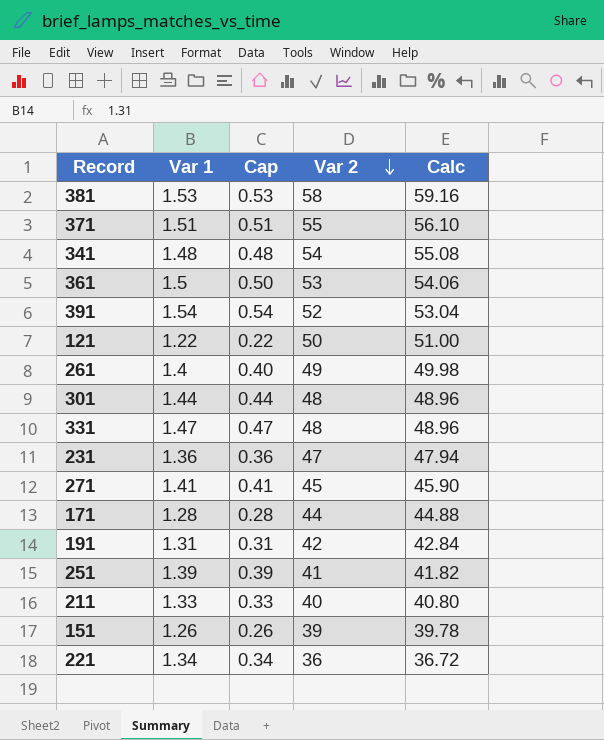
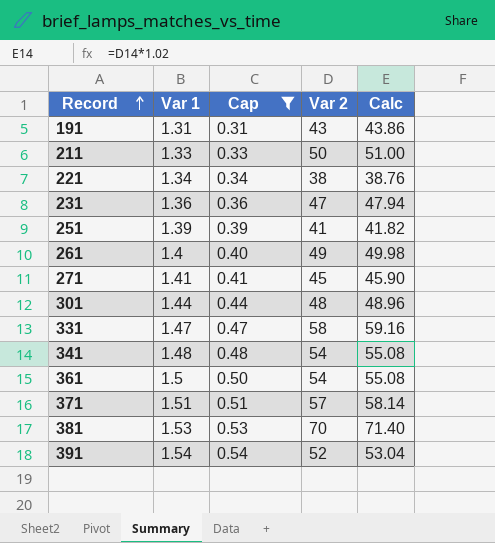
filter: none -> Cap >= 0.31
row order: Var 2 descending -> Record ascending
191 | Var 2: 42 -> 43
191 | Calc: 42.84 -> 43.86
211 | Var 2: 40 -> 50
211 | Calc: 40.80 -> 51.00
221 | Var 2: 36 -> 38
221 | Calc: 36.72 -> 38.76
331 | Var 2: 48 -> 58
331 | Calc: 48.96 -> 59.16
361 | Var 2: 53 -> 54
361 | Calc: 54.06 -> 55.08
371 | Var 2: 55 -> 57
371 | Calc: 56.10 -> 58.14
381 | Var 2: 58 -> 70
381 | Calc: 59.16 -> 71.40

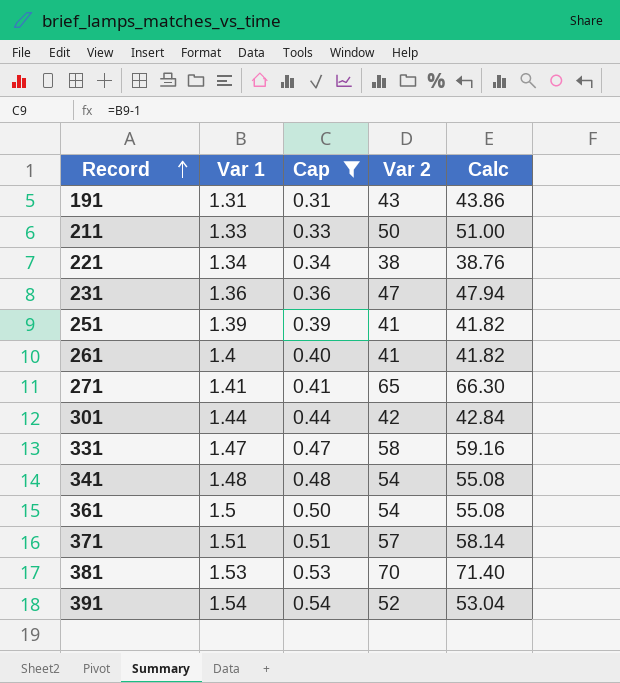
261 | Var 2: 49 -> 41
261 | Calc: 49.98 -> 41.82
271 | Var 2: 45 -> 65
271 | Calc: 45.90 -> 66.30
301 | Var 2: 48 -> 42
301 | Calc: 48.96 -> 42.84

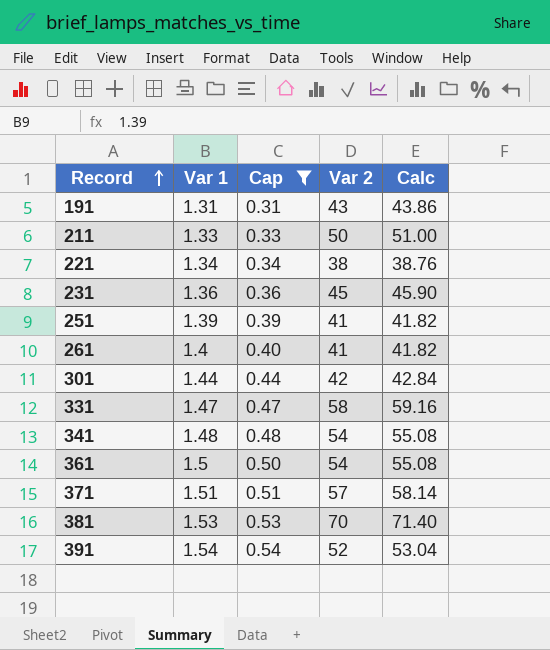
row 271: 1.41 | 0.41 | 65 | 66.30 -> none
231 | Var 2: 47 -> 45
231 | Calc: 47.94 -> 45.90

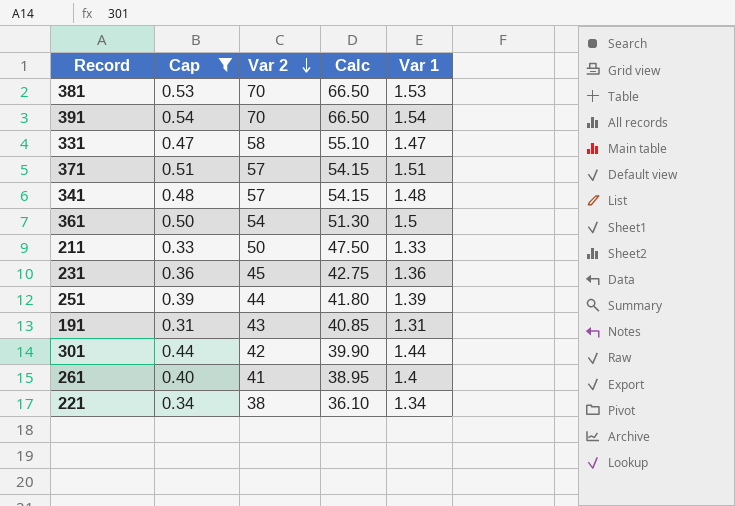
row order: Record ascending -> Var 2 descending
column Calc | formula: [Var 2] * 1.02 -> [Var 2] * 0.95
column Var 1 | position: 2 -> 5
391 | Var 2: 52 -> 70
341 | Var 2: 54 -> 57
251 | Var 2: 41 -> 44

